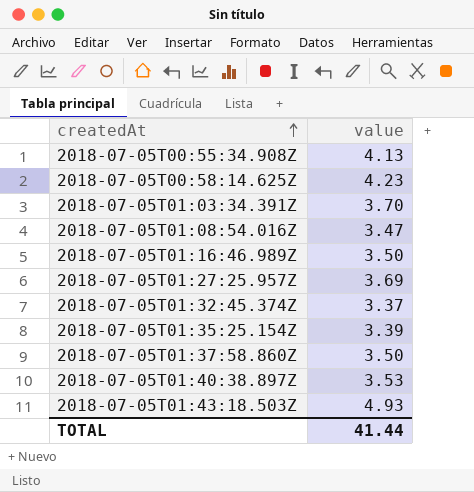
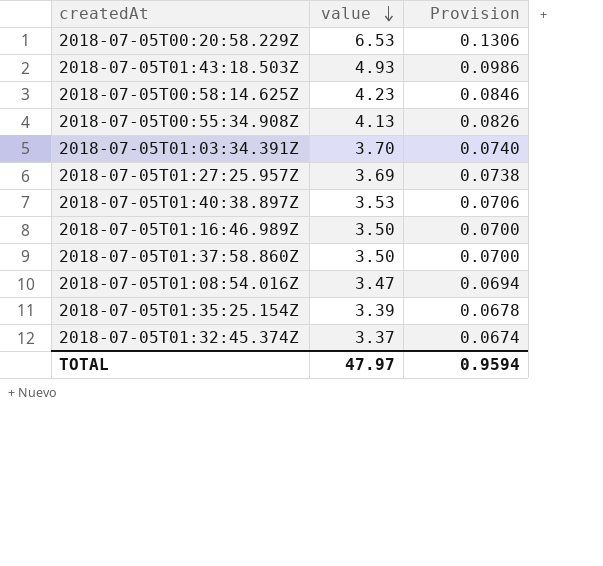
row order: createdAt ascending -> value descending
column Provision | formula: none -> [value] * 0.02
row 2018-07-05T00:20:58.229Z: none -> 6.53 | 0.1306
TOTAL | value: 41.44 -> 47.97

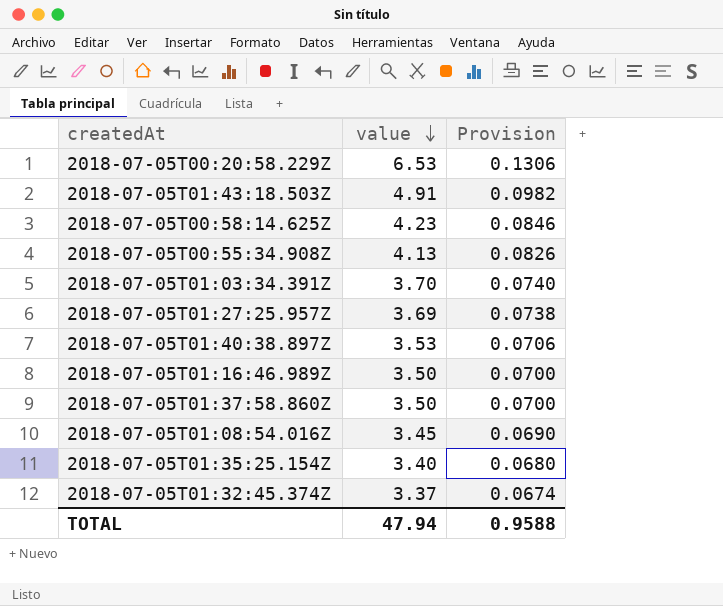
2018-07-05T01:43:18.503Z | value: 4.93 -> 4.91
2018-07-05T01:43:18.503Z | Provision: 0.0986 -> 0.0982
2018-07-05T01:08:54.016Z | value: 3.47 -> 3.45
2018-07-05T01:08:54.016Z | Provision: 0.0694 -> 0.0690
2018-07-05T01:35:25.154Z | value: 3.39 -> 3.40
2018-07-05T01:35:25.154Z | Provision: 0.0678 -> 0.0680
TOTAL | value: 47.97 -> 47.94
TOTAL | Provision: 0.9594 -> 0.9588

